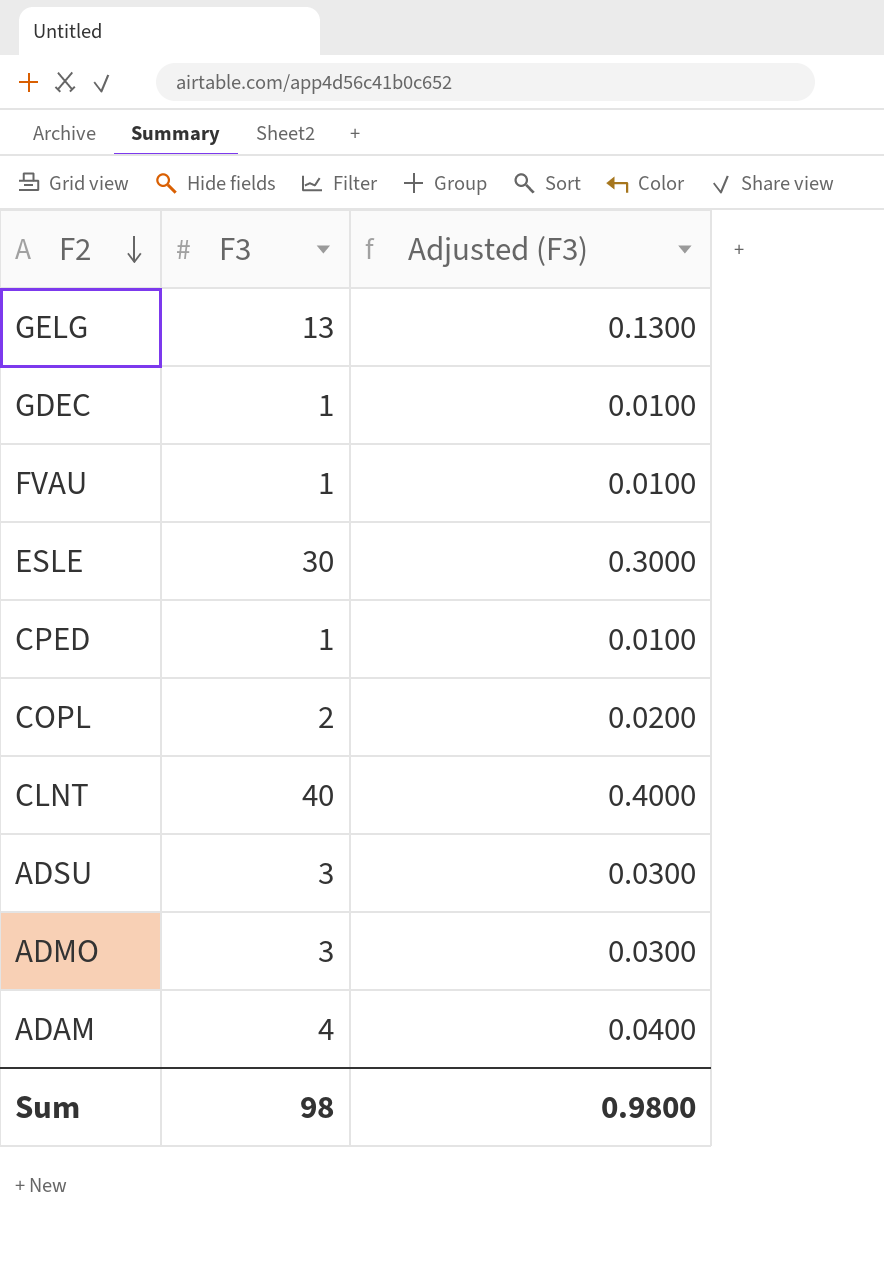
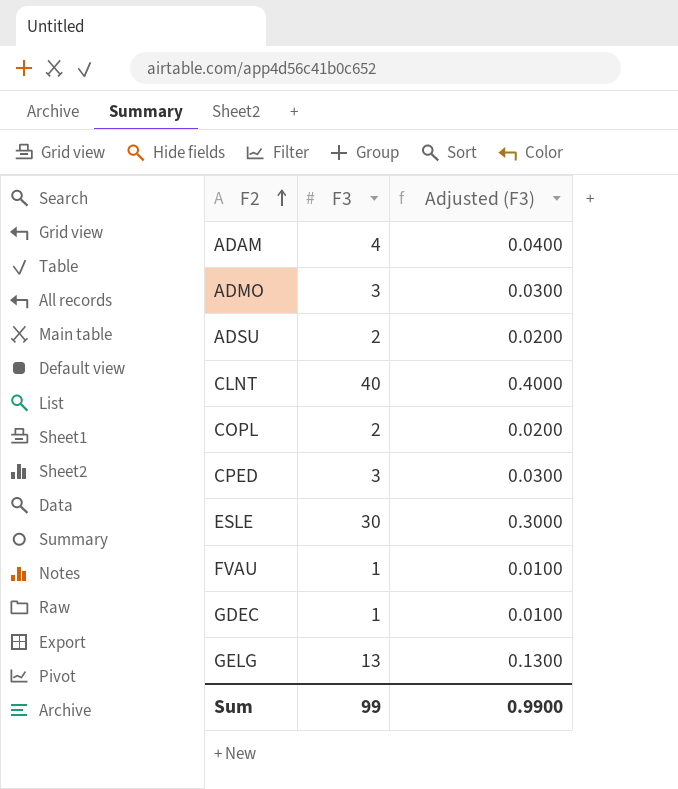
row order: F2 descending -> F2 ascending
ADSU | F3: 3 -> 2
ADSU | Adjusted (F3): 0.0300 -> 0.0200
CPED | F3: 1 -> 3
CPED | Adjusted (F3): 0.0100 -> 0.0300
Sum | F3: 98 -> 99
Sum | Adjusted (F3): 0.9800 -> 0.9900

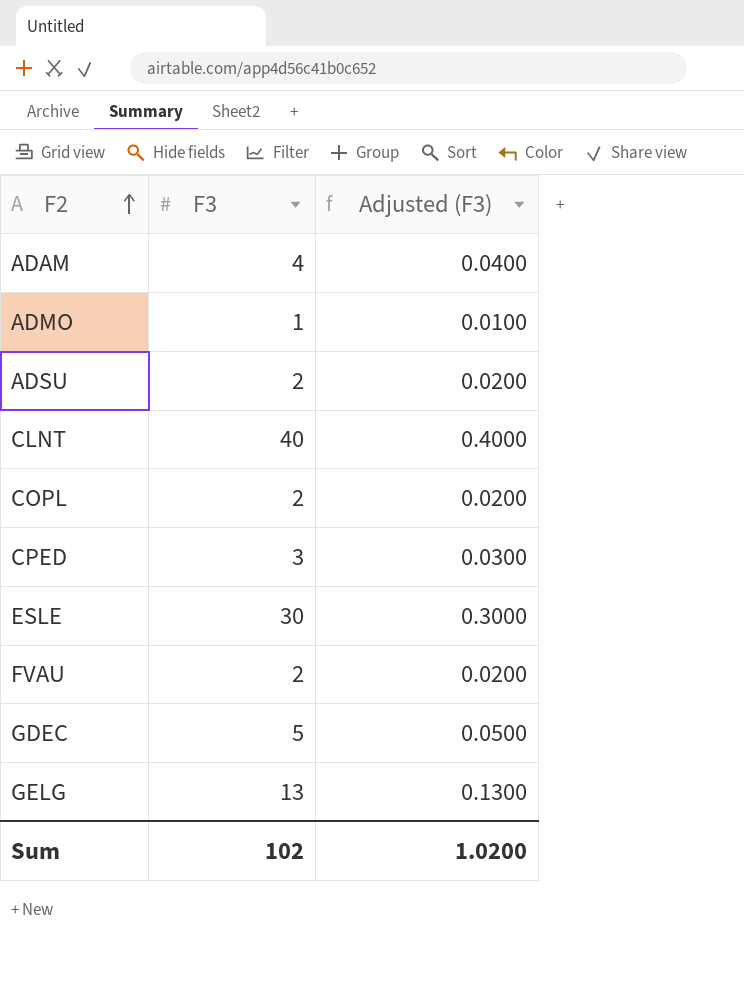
ADMO | F3: 3 -> 1
ADMO | Adjusted (F3): 0.0300 -> 0.0100
FVAU | F3: 1 -> 2
FVAU | Adjusted (F3): 0.0100 -> 0.0200
GDEC | F3: 1 -> 5
GDEC | Adjusted (F3): 0.0100 -> 0.0500
Sum | F3: 99 -> 102
Sum | Adjusted (F3): 0.9900 -> 1.0200

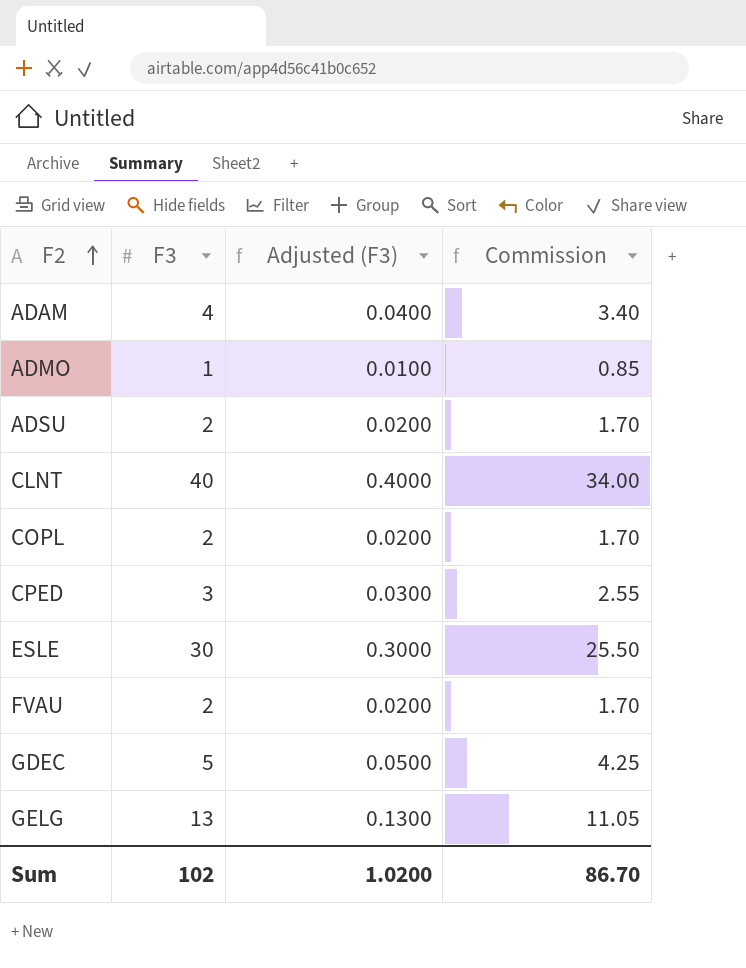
column Commission | formula: none -> [F3] * 0.85

